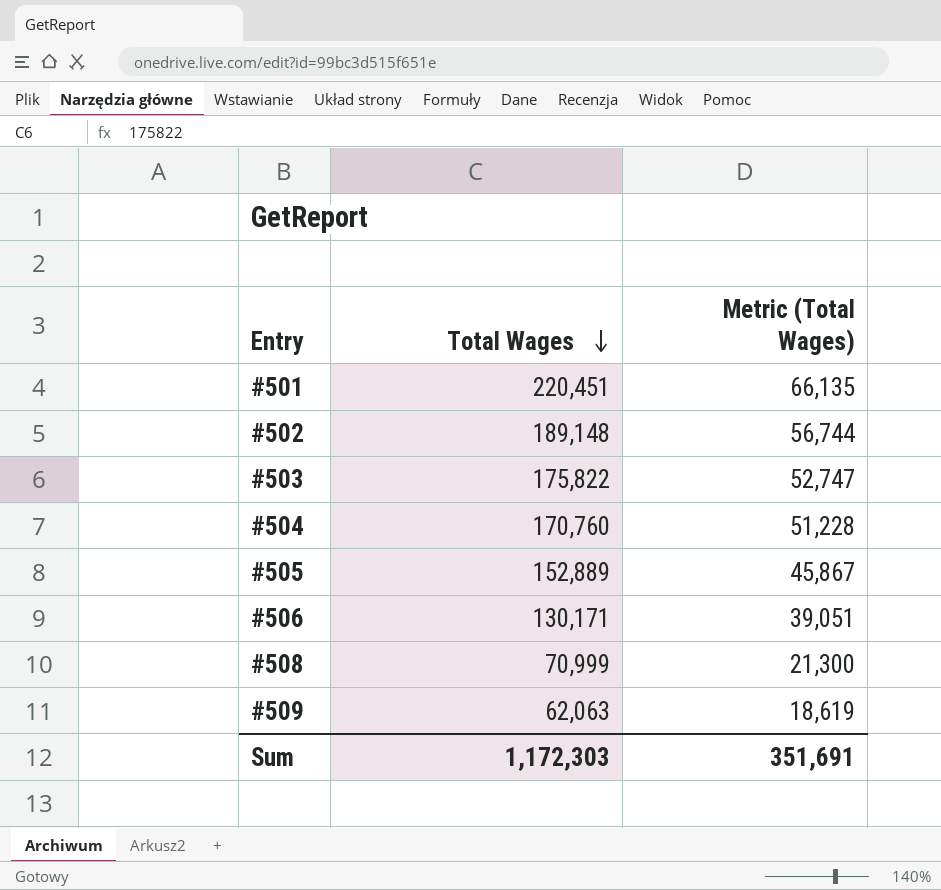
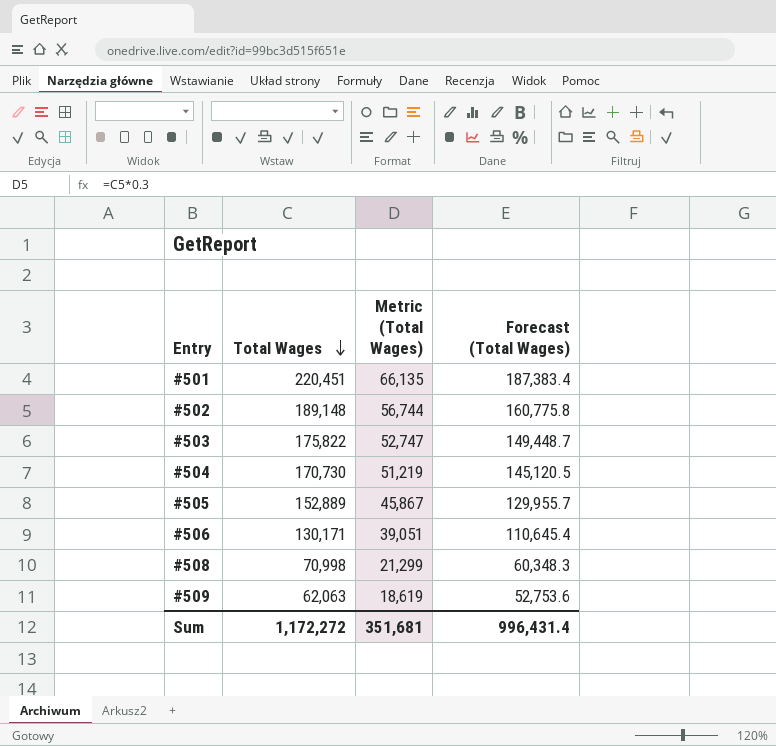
column Forecast (Total Wages) | formula: none -> [Total Wages] * 0.85
#504 | Total Wages: 170,760 -> 170,730
#504 | Metric (Total Wages): 51,228 -> 51,219
#508 | Total Wages: 70,999 -> 70,998
#508 | Metric (Total Wages): 21,300 -> 21,299
Sum | Total Wages: 1,172,303 -> 1,172,272
Sum | Metric (Total Wages): 351,691 -> 351,681

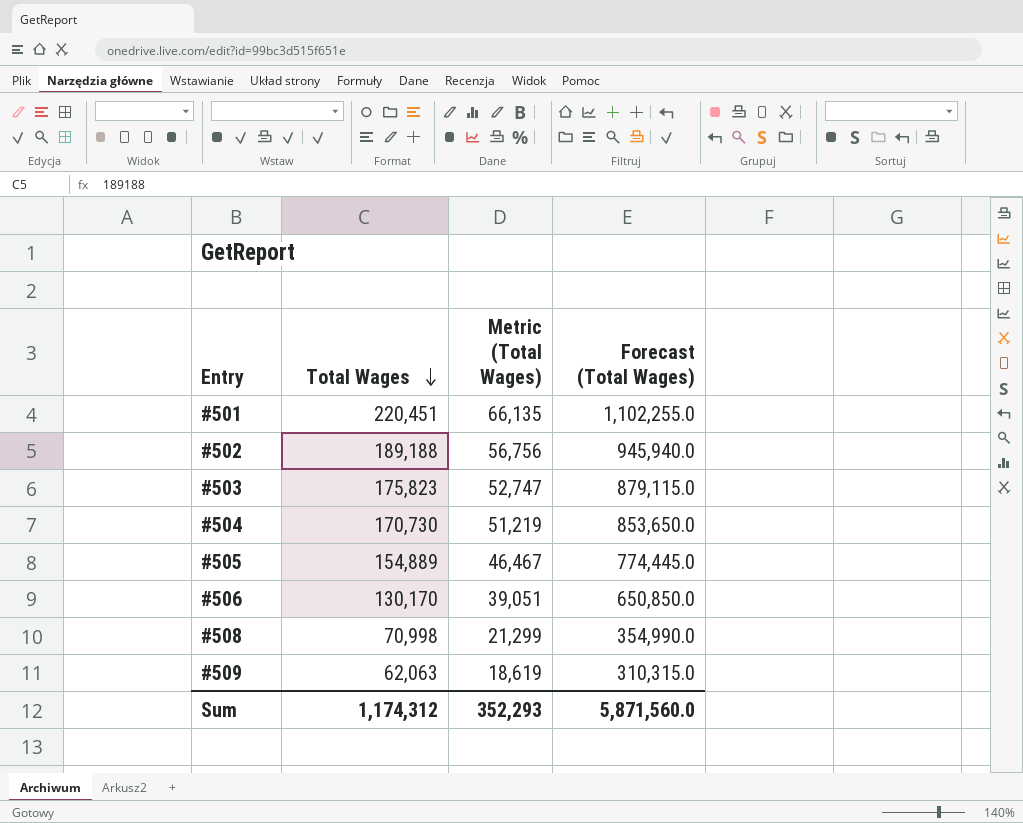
column Forecast (Total Wages) | formula: [Total Wages] * 0.85 -> [Total Wages] * 5
#502 | Total Wages: 189,148 -> 189,188
#502 | Metric (Total Wages): 56,744 -> 56,756
#503 | Total Wages: 175,822 -> 175,823
#505 | Total Wages: 152,889 -> 154,889
#505 | Metric (Total Wages): 45,867 -> 46,467
#506 | Total Wages: 130,171 -> 130,170
Sum | Total Wages: 1,172,272 -> 1,174,312
Sum | Metric (Total Wages): 351,681 -> 352,293
Sum | Forecast (Total Wages): 996,431.4 -> 5,871,560.0

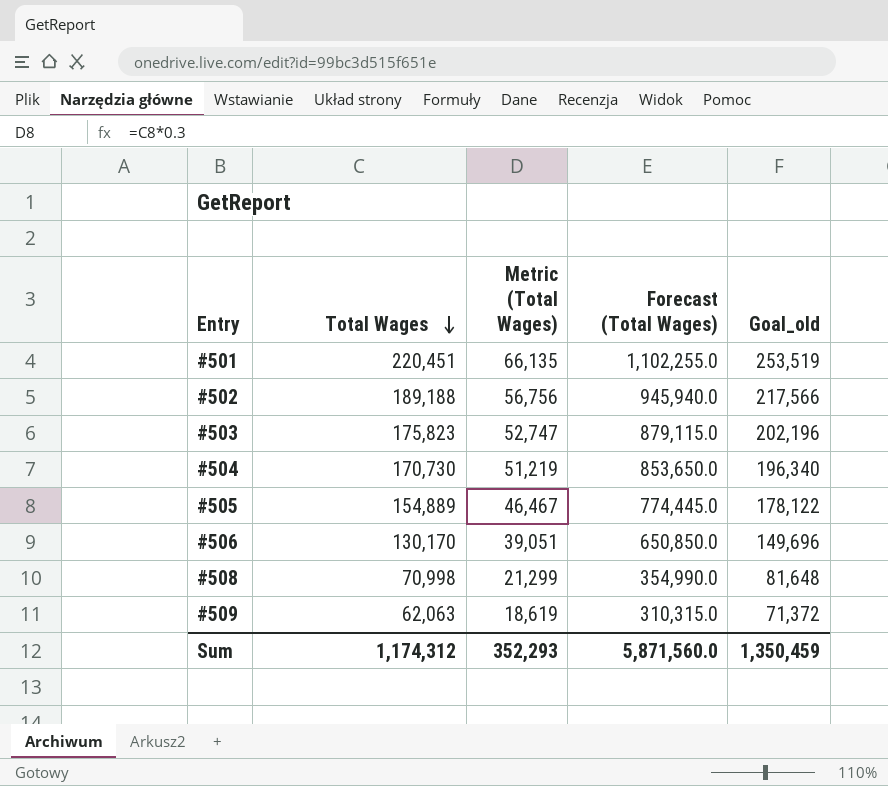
column Goal_old | formula: none -> [Total Wages] * 1.15

